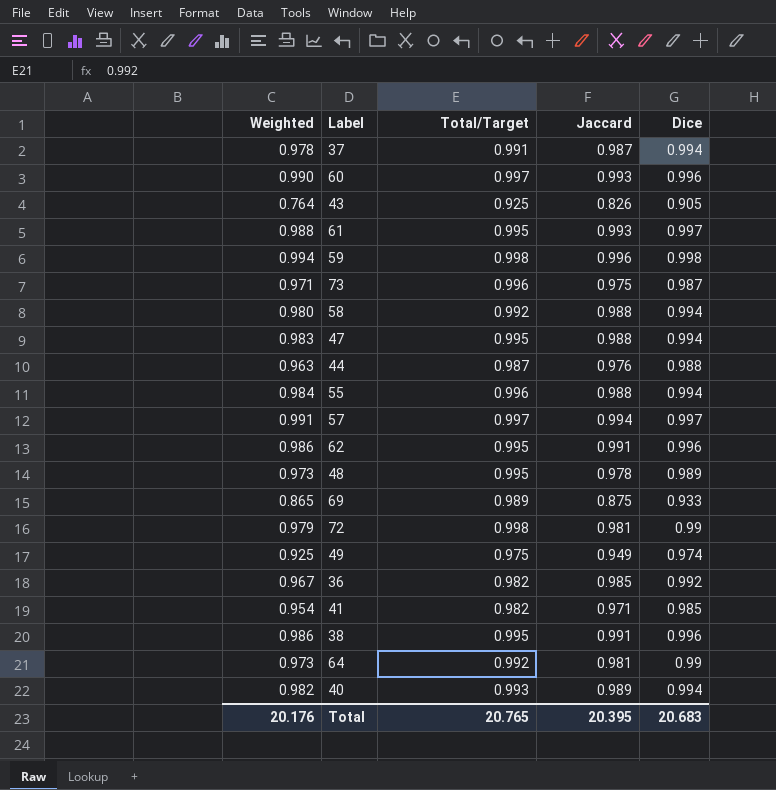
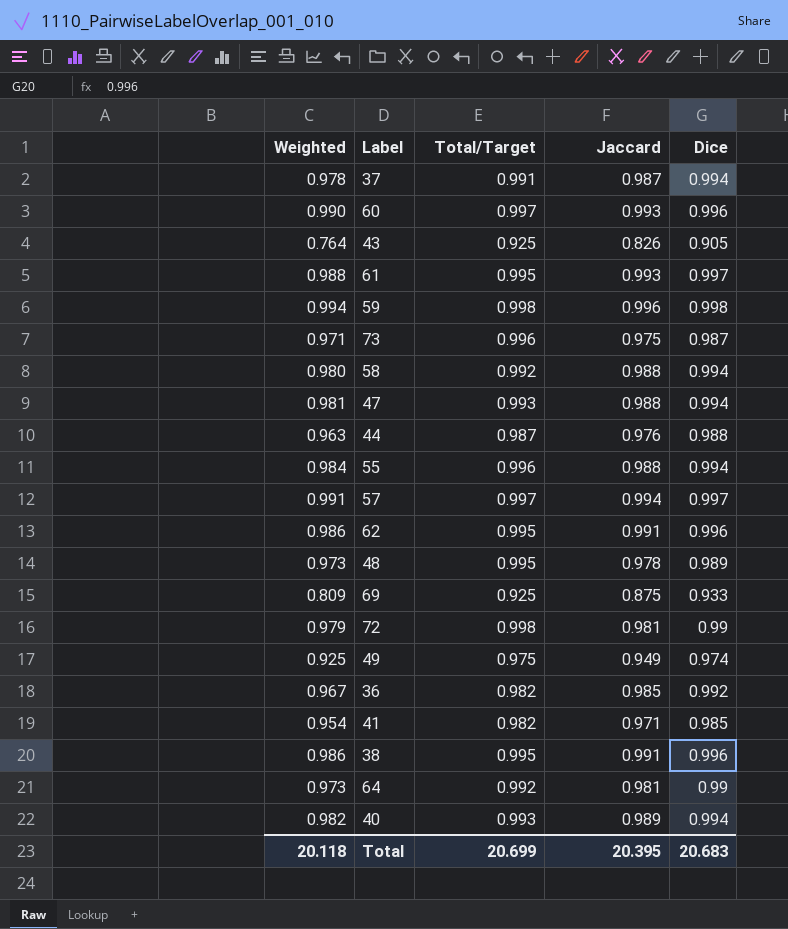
47 | Weighted: 0.983 -> 0.981
47 | Total/Target: 0.995 -> 0.993
69 | Weighted: 0.865 -> 0.809
69 | Total/Target: 0.989 -> 0.925
Total | Weighted: 20.176 -> 20.118
Total | Total/Target: 20.765 -> 20.699

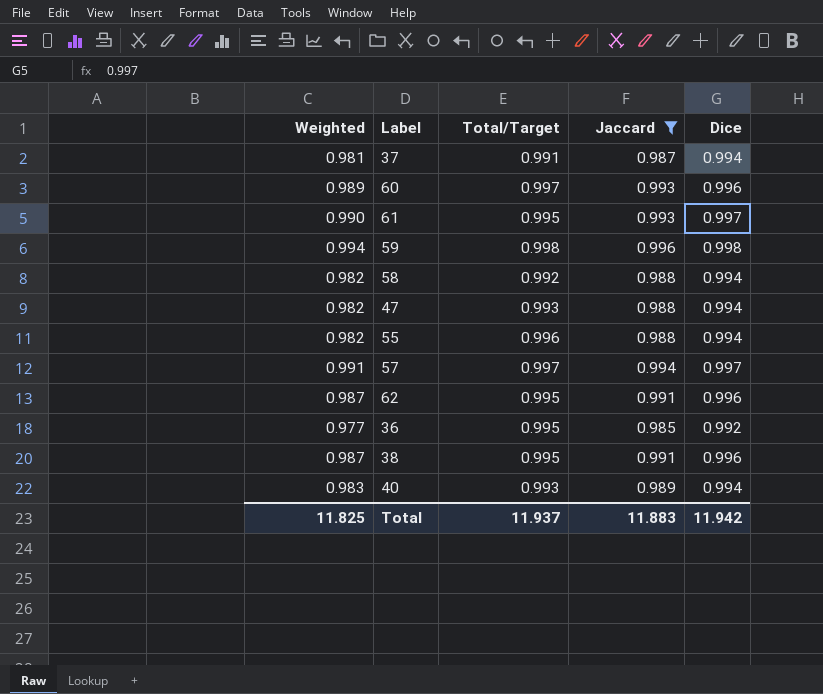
filter: none -> Jaccard >= 0.985
column Weighted | formula: [Total/Target] * [Jaccard] -> [Jaccard] * [Dice]
36 | Total/Target: 0.982 -> 0.995
Total | Weighted: 20.118 -> 11.825
Total | Total/Target: 20.699 -> 11.937
Total | Jaccard: 20.395 -> 11.883
Total | Dice: 20.683 -> 11.942

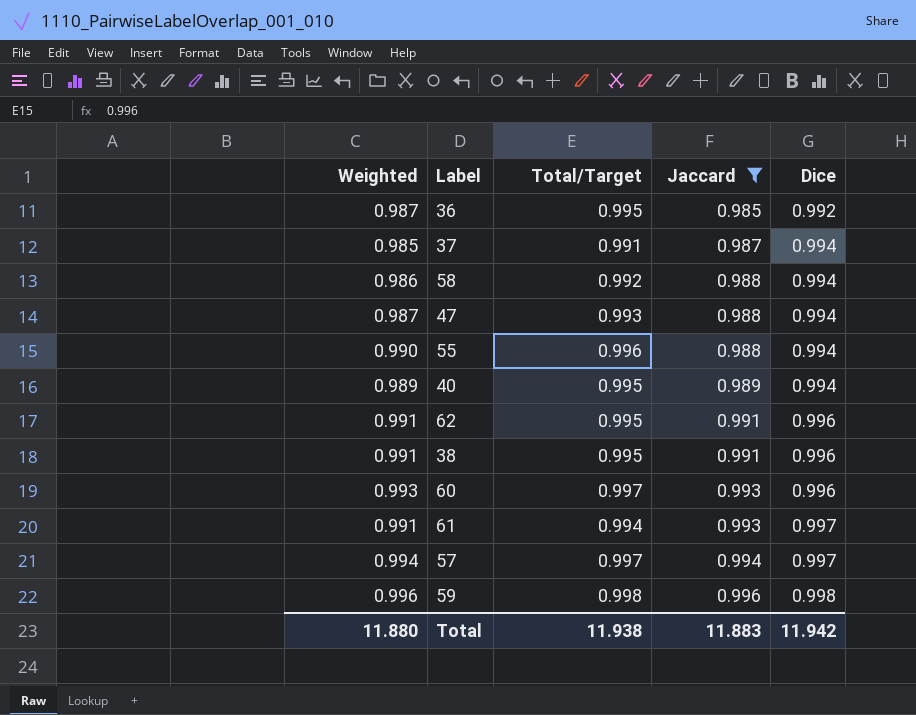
row order: none -> Jaccard ascending
column Weighted | formula: [Jaccard] * [Dice] -> [Total/Target] * [Dice]
40 | Total/Target: 0.993 -> 0.995
61 | Total/Target: 0.995 -> 0.994
Total | Weighted: 11.825 -> 11.880
Total | Total/Target: 11.937 -> 11.938

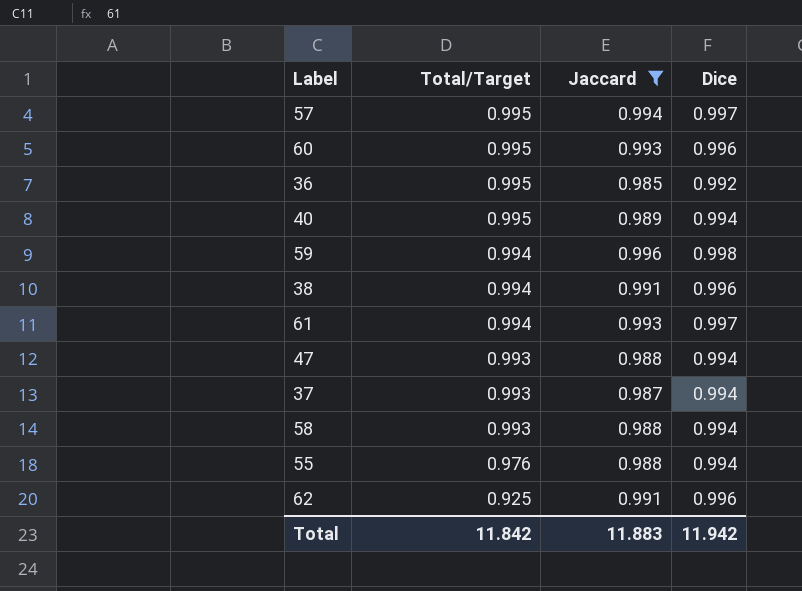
row order: Jaccard ascending -> Total/Target descending
column Weighted | formula: [Total/Target] * [Dice] -> none
57 | Total/Target: 0.997 -> 0.995
60 | Total/Target: 0.997 -> 0.995
59 | Total/Target: 0.998 -> 0.994
38 | Total/Target: 0.995 -> 0.994
37 | Total/Target: 0.991 -> 0.993
58 | Total/Target: 0.992 -> 0.993
55 | Total/Target: 0.996 -> 0.976
62 | Total/Target: 0.995 -> 0.925
Total | Total/Target: 11.938 -> 11.842

